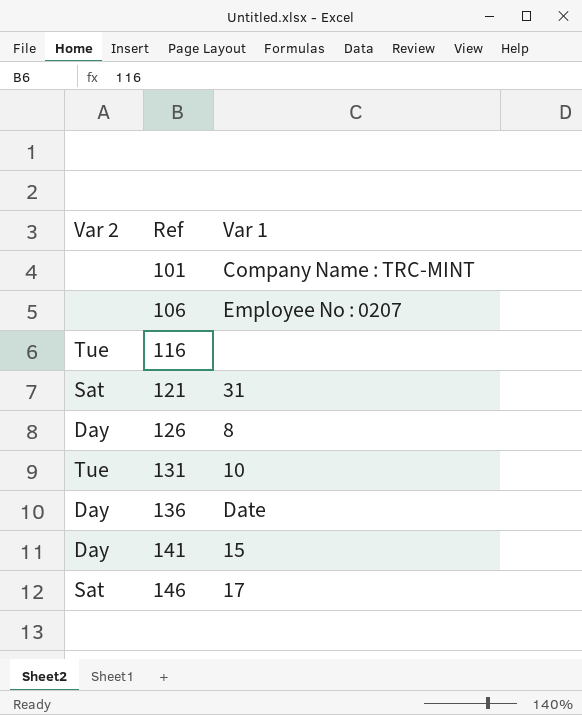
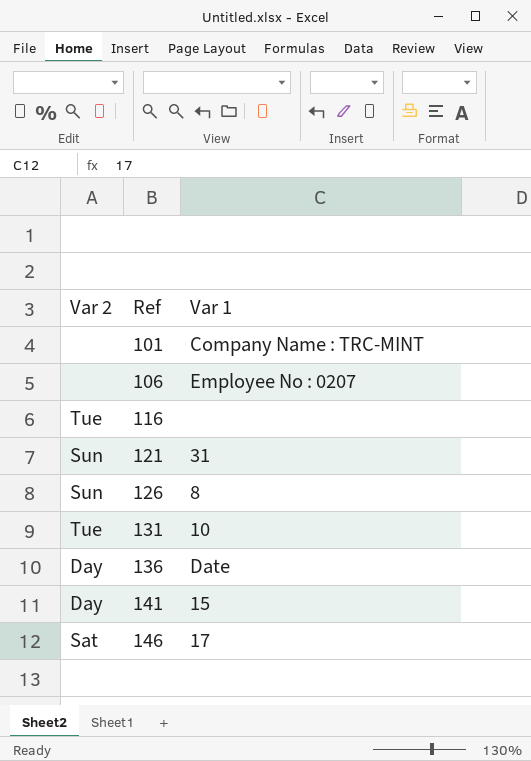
121 | Var 2: Sat -> Sun
126 | Var 2: Day -> Sun

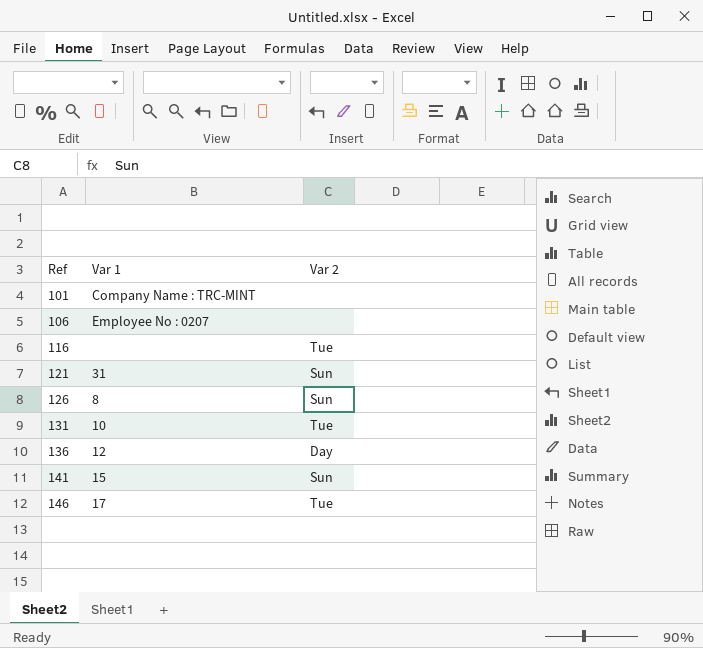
column Var 2 | position: 1 -> 3
136 | Var 1: Date -> 12
141 | Var 2: Day -> Sun
146 | Var 2: Sat -> Tue

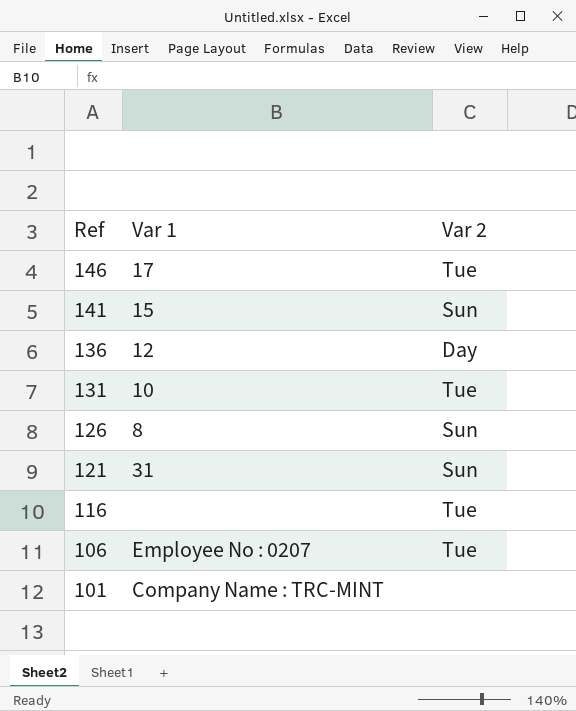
row order: Ref ascending -> Ref descending
106 | Var 2: none -> Tue

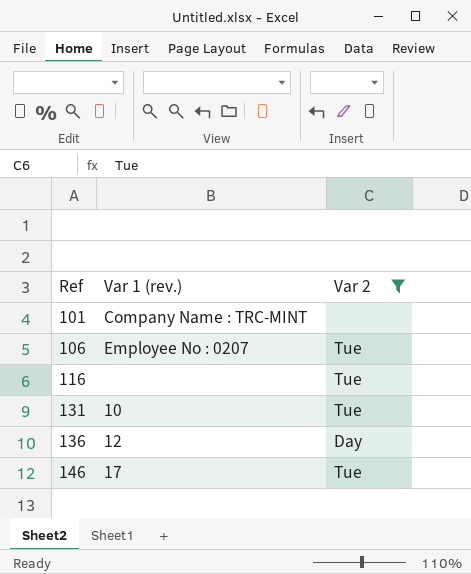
filter: none -> Var 2 != Sun
row order: Ref descending -> Ref ascending
column name: Var 1 -> Var 1 (rev.)

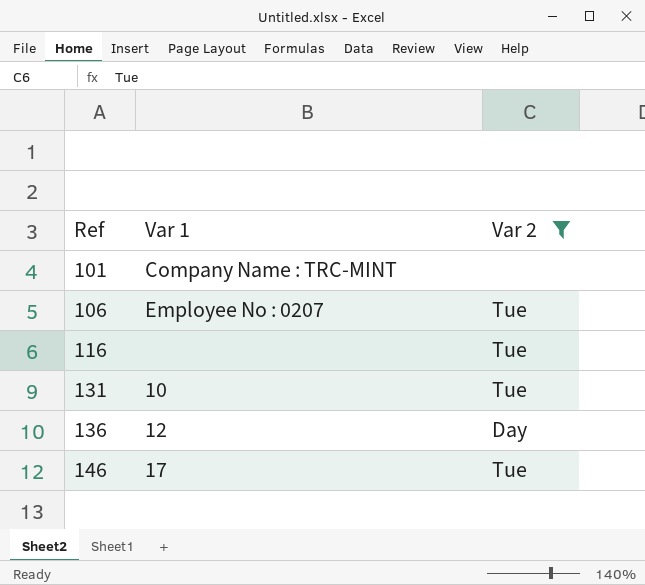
column name: Var 1 (rev.) -> Var 1

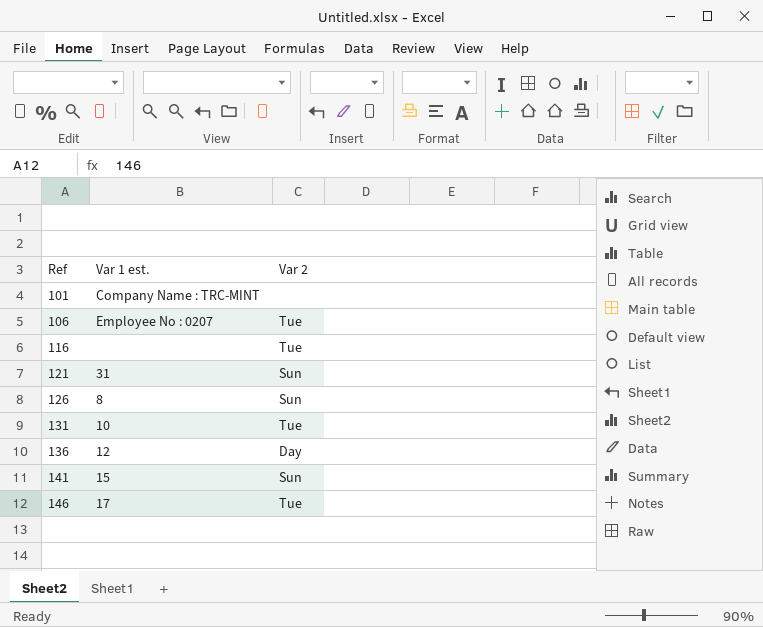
filter: Var 2 != Sun -> none
column name: Var 1 -> Var 1 est.

